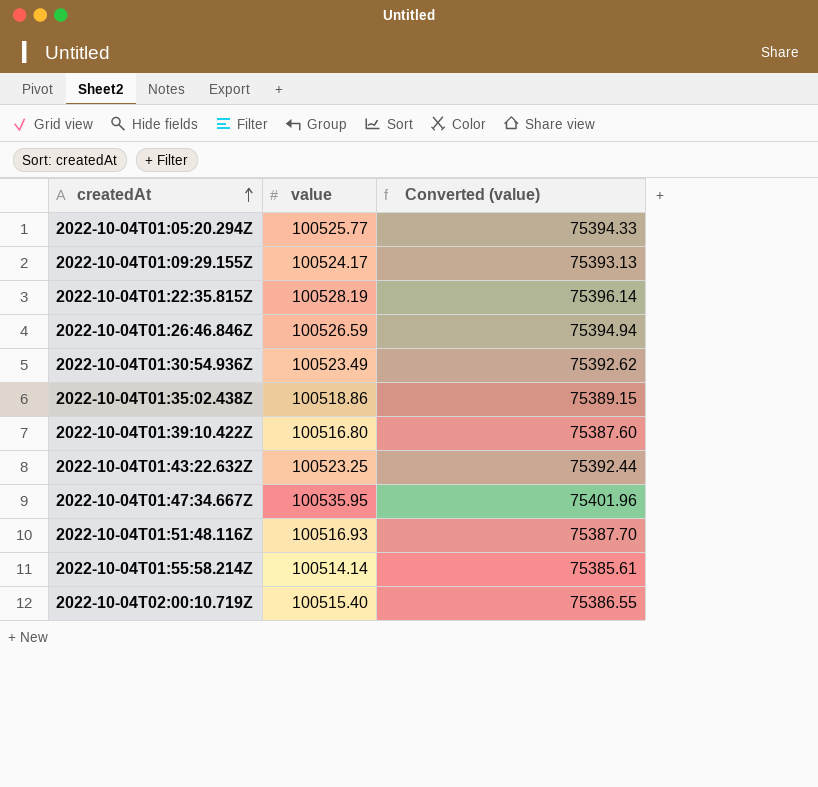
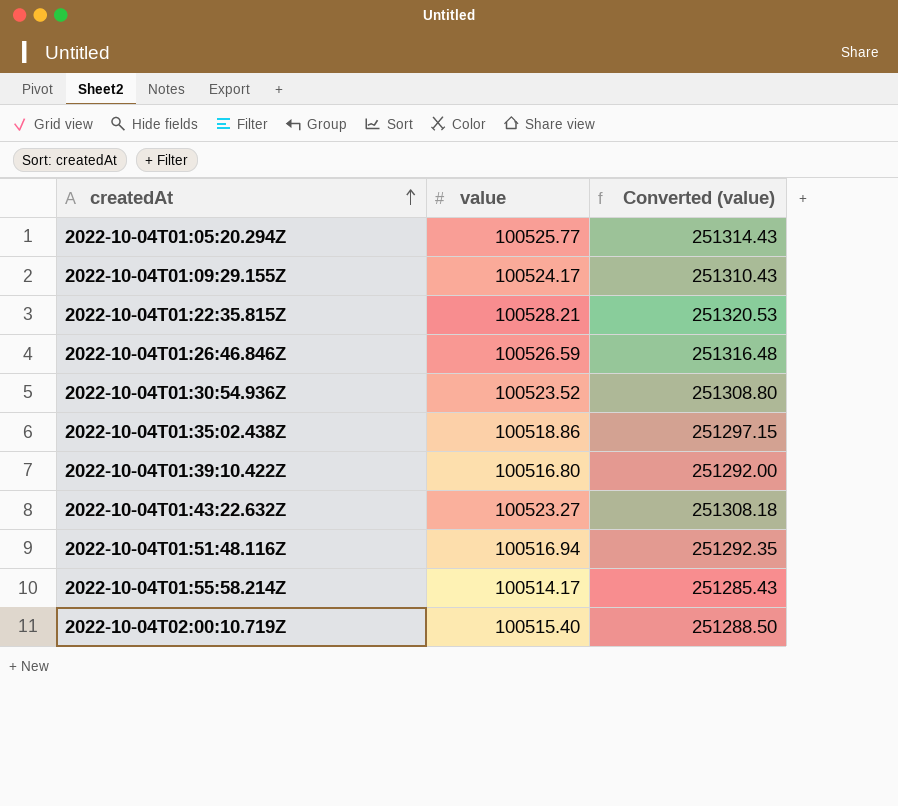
column Converted (value) | formula: [value] * 0.75 -> [value] * 2.5
row 2022-10-04T01:47:34.667Z: 100535.95 | 75401.96 -> none
2022-10-04T01:22:35.815Z | value: 100528.19 -> 100528.21
2022-10-04T01:30:54.936Z | value: 100523.49 -> 100523.52
2022-10-04T01:43:22.632Z | value: 100523.25 -> 100523.27
2022-10-04T01:51:48.116Z | value: 100516.93 -> 100516.94
2022-10-04T01:55:58.214Z | value: 100514.14 -> 100514.17

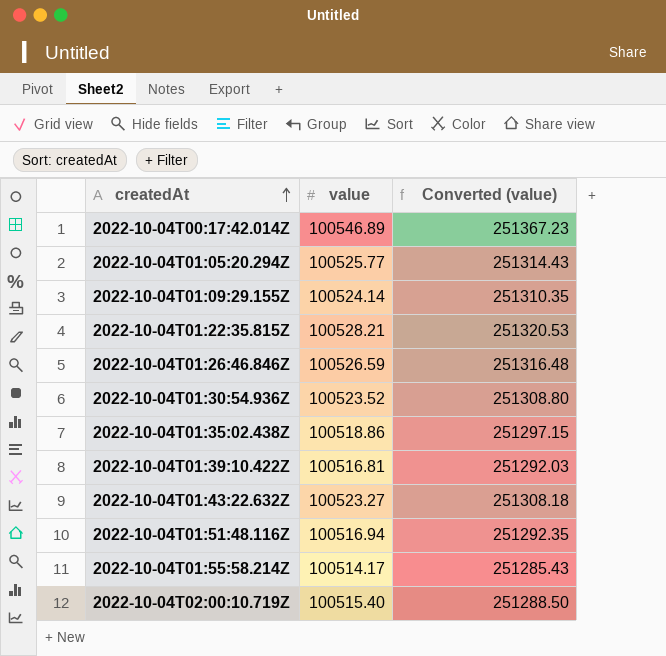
row 2022-10-04T00:17:42.014Z: none -> 100546.89 | 251367.23
2022-10-04T01:09:29.155Z | value: 100524.17 -> 100524.14
2022-10-04T01:09:29.155Z | Converted (value): 251310.43 -> 251310.35
2022-10-04T01:39:10.422Z | value: 100516.80 -> 100516.81
2022-10-04T01:39:10.422Z | Converted (value): 251292.00 -> 251292.03

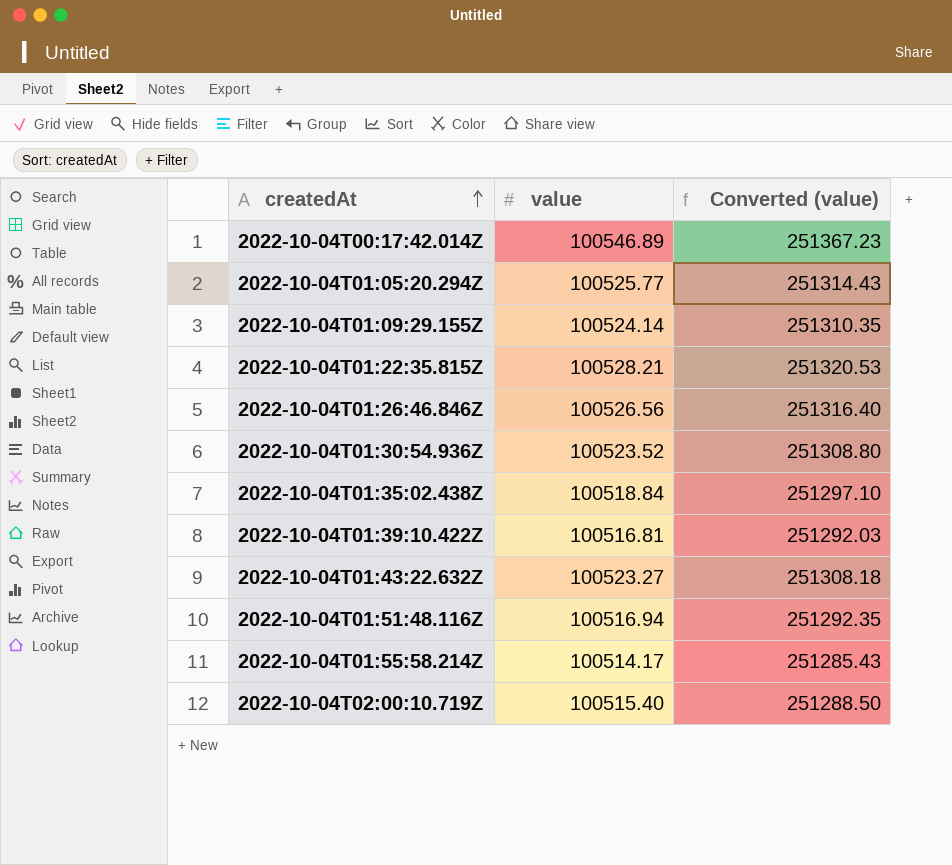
2022-10-04T01:26:46.846Z | value: 100526.59 -> 100526.56
2022-10-04T01:26:46.846Z | Converted (value): 251316.48 -> 251316.40
2022-10-04T01:35:02.438Z | value: 100518.86 -> 100518.84
2022-10-04T01:35:02.438Z | Converted (value): 251297.15 -> 251297.10

